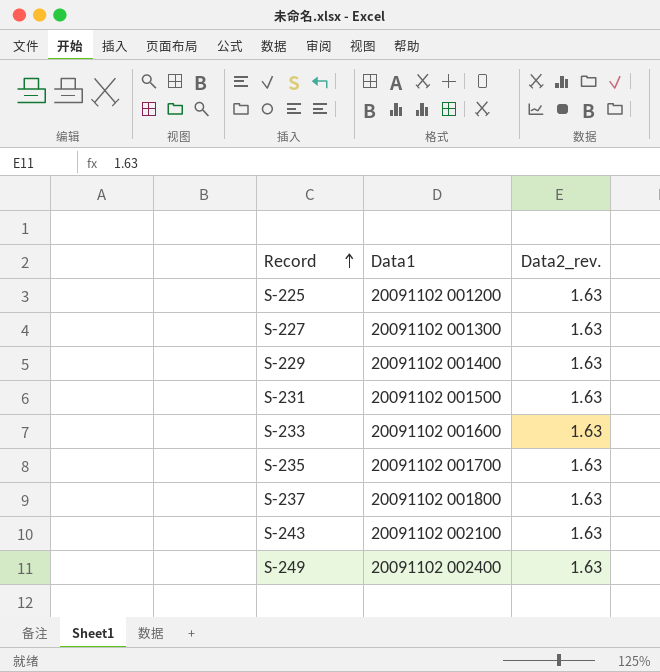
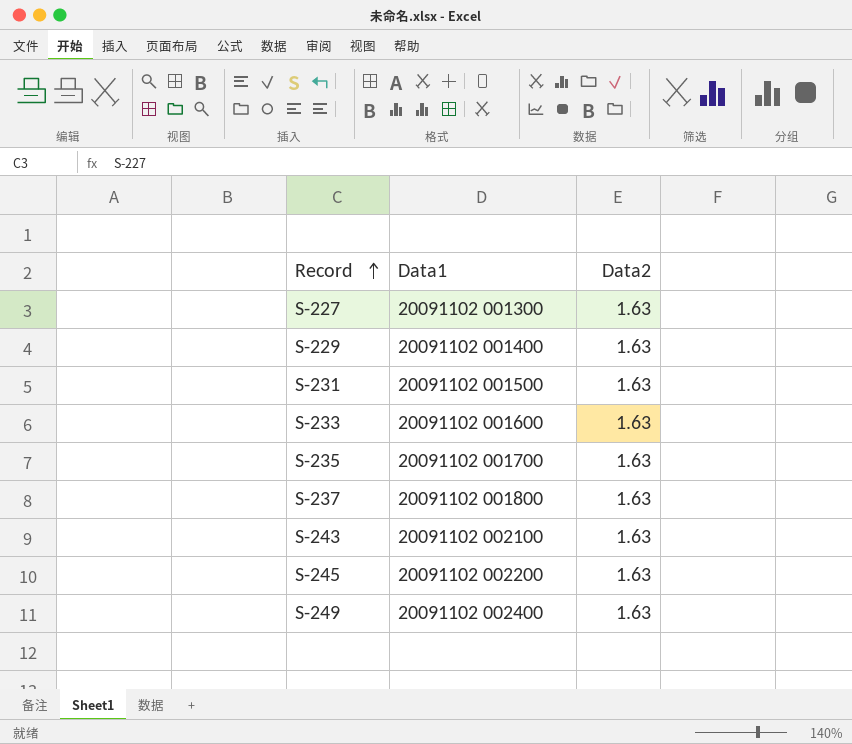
column name: Data2_rev. -> Data2
row S-225: 20091102 001200 | 1.63 -> none
row S-245: none -> 20091102 002200 | 1.63

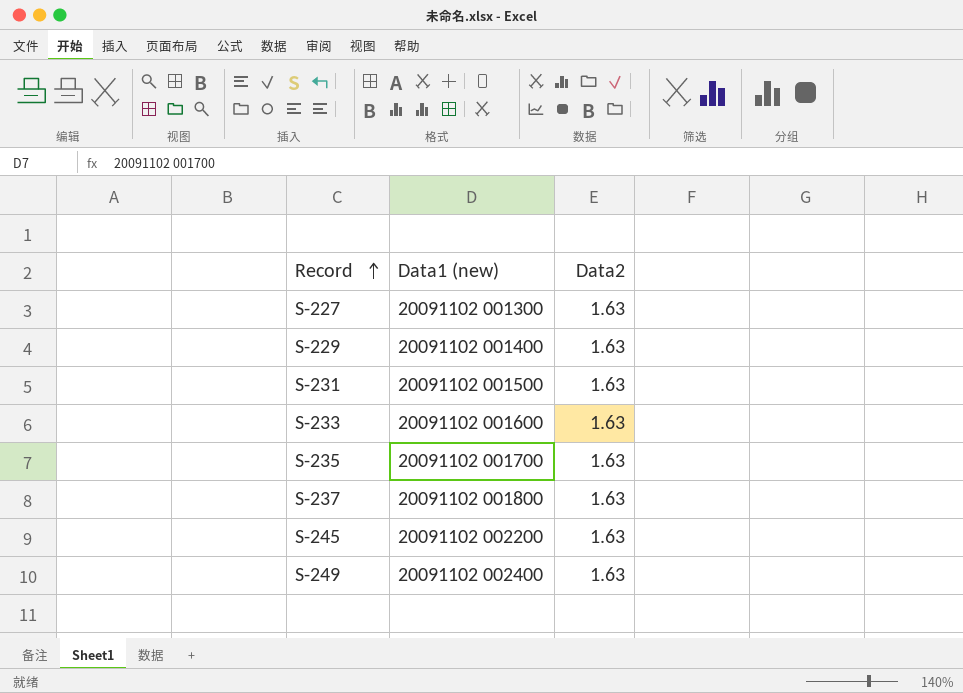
column name: Data1 -> Data1 (new)
row S-243: 20091102 002100 | 1.63 -> none

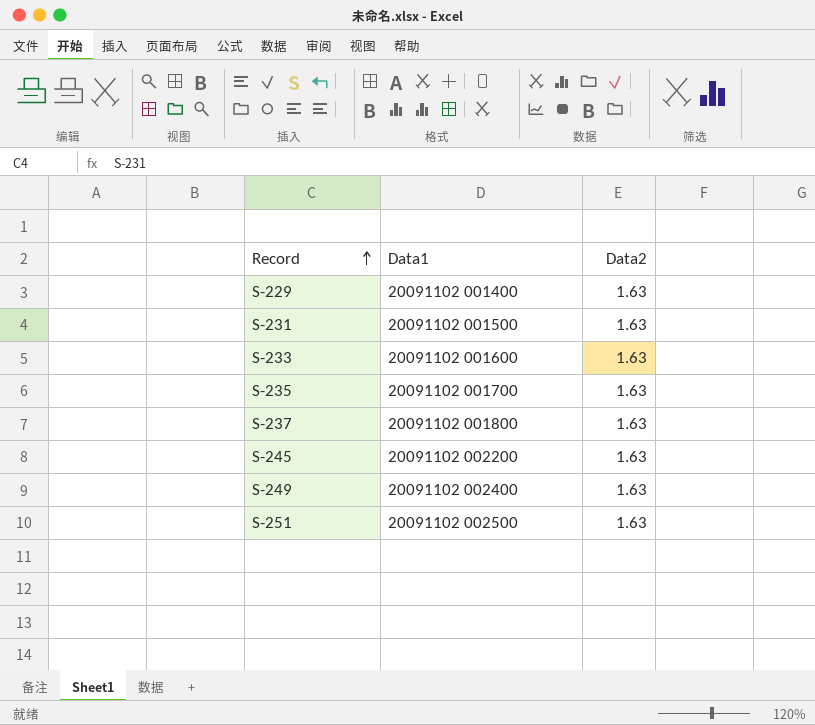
column name: Data1 (new) -> Data1
row S-227: 20091102 001300 | 1.63 -> none
row S-251: none -> 20091102 002500 | 1.63

